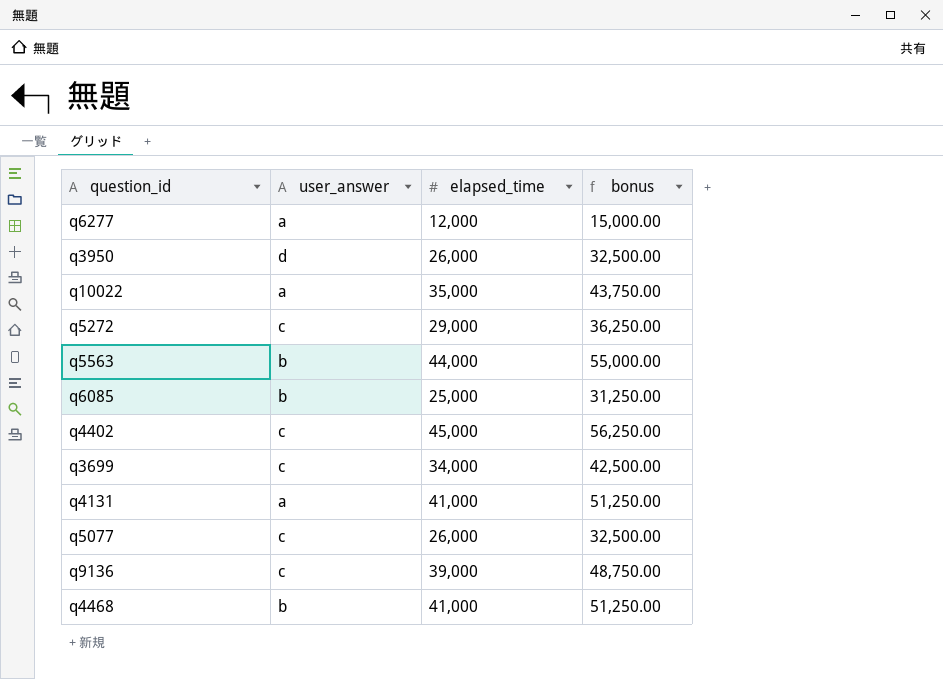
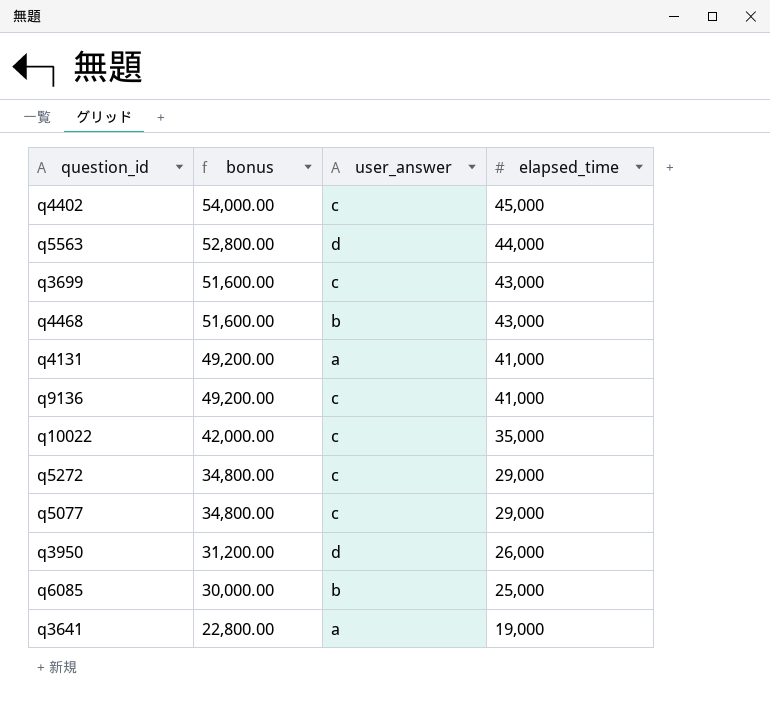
row order: none -> bonus descending
column bonus | formula: [elapsed_time] * 1.25 -> [elapsed_time] * 1.2
column bonus | position: 4 -> 2
row q6277: a | 12,000 | 15,000.00 -> none
q5563 | user_answer: b -> d
q3699 | elapsed_time: 34,000 -> 43,000
q4468 | elapsed_time: 41,000 -> 43,000
q9136 | elapsed_time: 39,000 -> 41,000
q10022 | user_answer: a -> c
q5077 | elapsed_time: 26,000 -> 29,000
row q3641: none -> 22,800.00 | a | 19,000

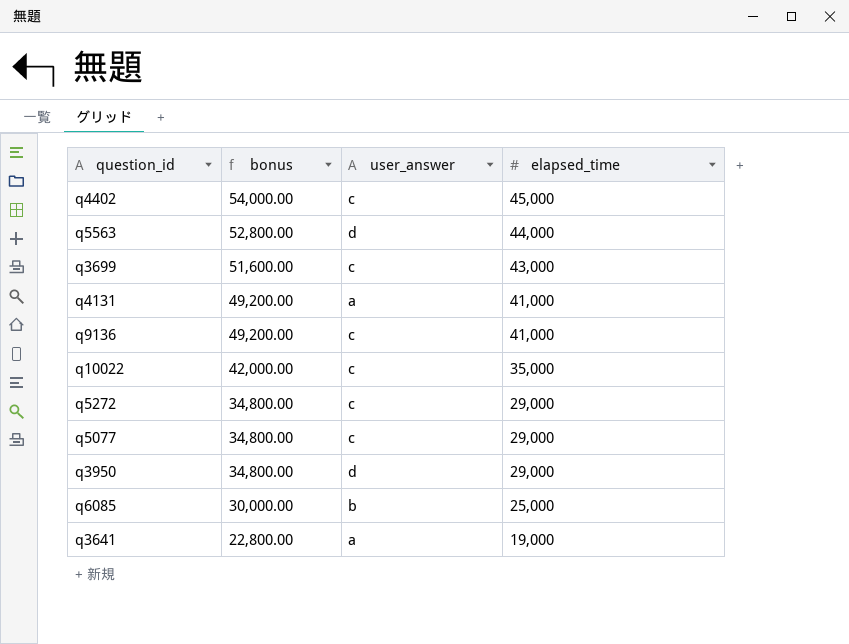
row q4468: 51,600.00 | b | 43,000 -> none
q3950 | bonus: 31,200.00 -> 34,800.00
q3950 | elapsed_time: 26,000 -> 29,000

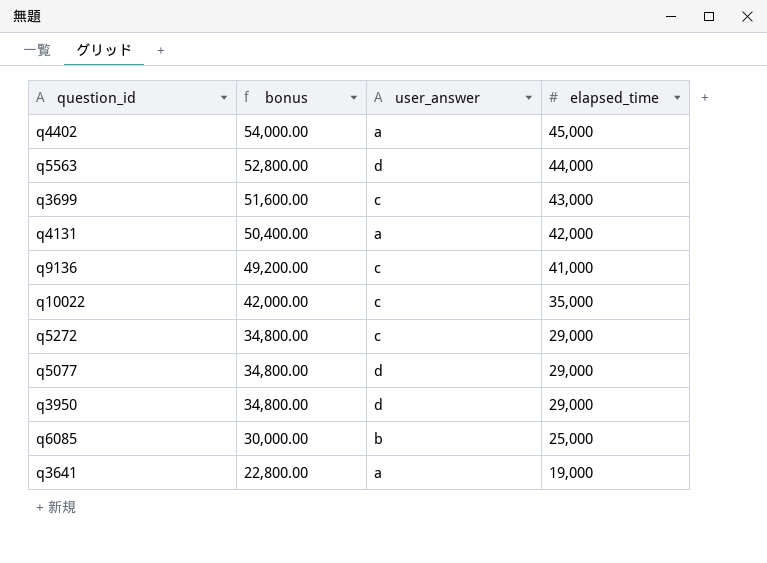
q4402 | user_answer: c -> a
q4131 | bonus: 49,200.00 -> 50,400.00
q4131 | elapsed_time: 41,000 -> 42,000
q5077 | user_answer: c -> d

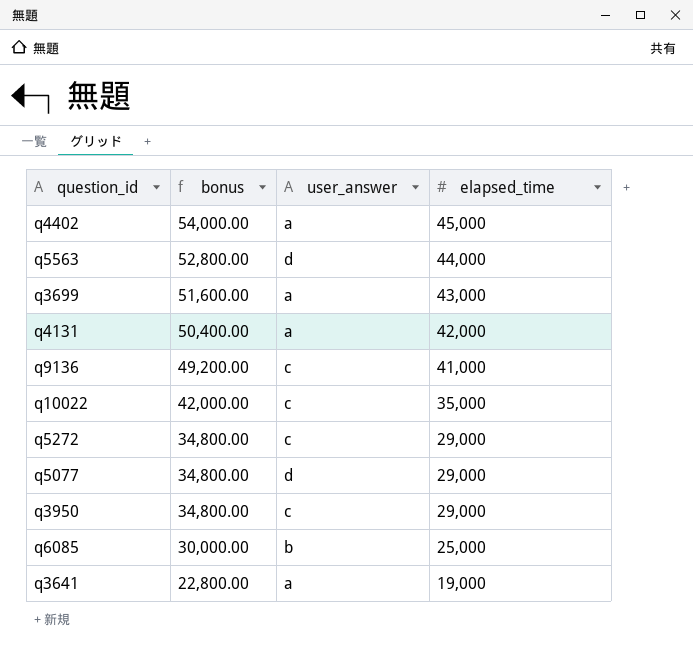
q3699 | user_answer: c -> a
q3950 | user_answer: d -> c

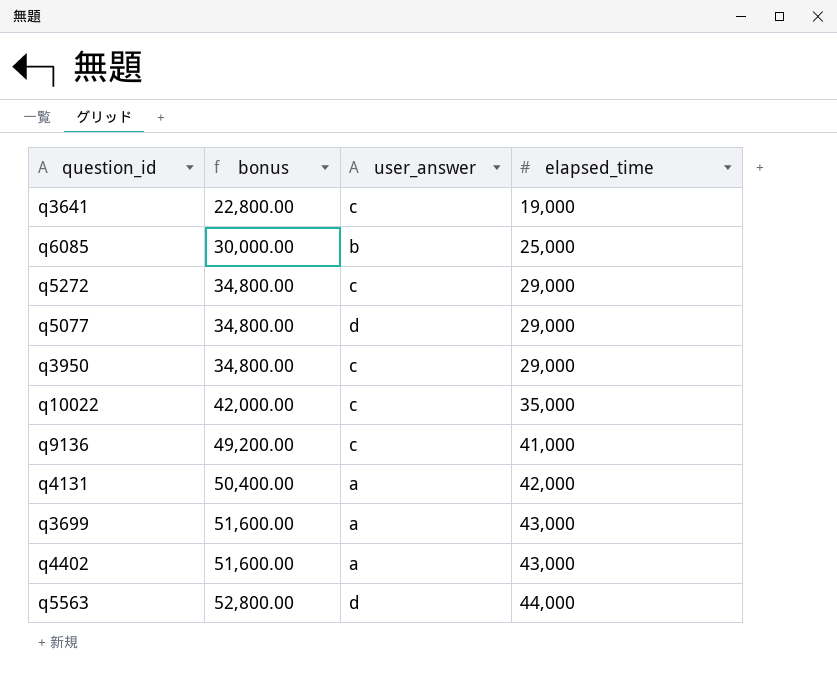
row order: bonus descending -> bonus ascending
q3641 | user_answer: a -> c
q4402 | bonus: 54,000.00 -> 51,600.00
q4402 | elapsed_time: 45,000 -> 43,000

